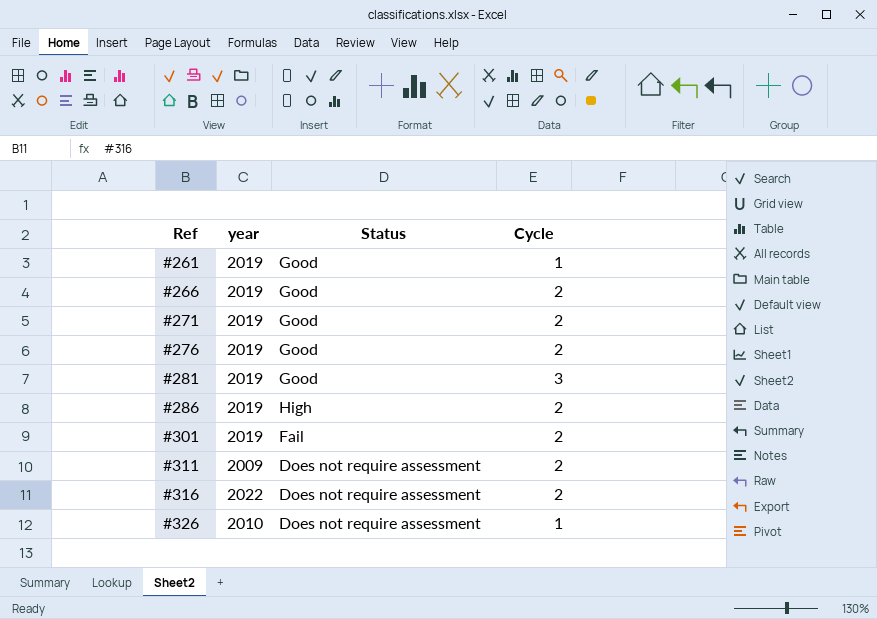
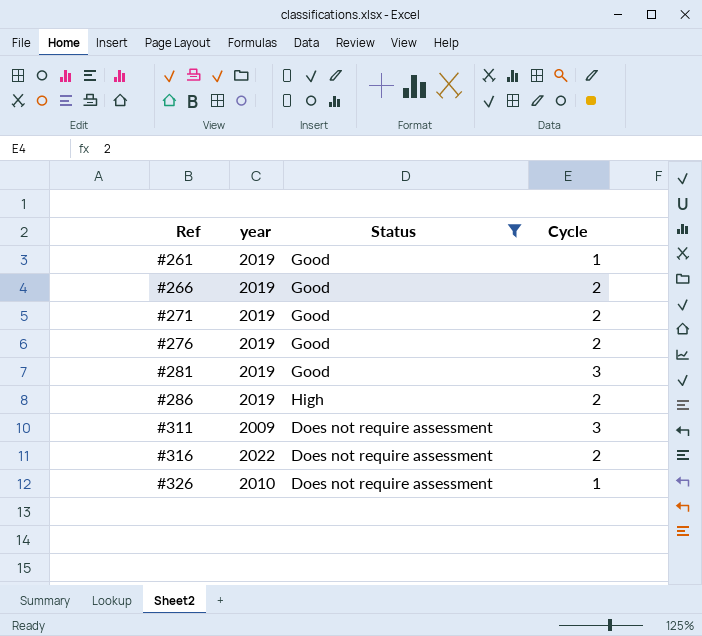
filter: none -> Status != Fail
#311 | Cycle: 2 -> 3

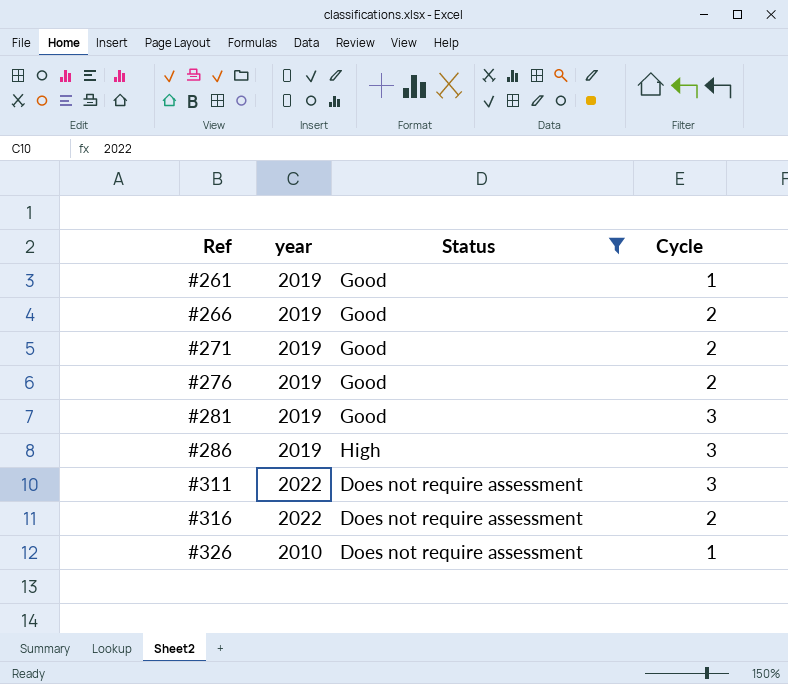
#286 | Cycle: 2 -> 3
#311 | year: 2009 -> 2022

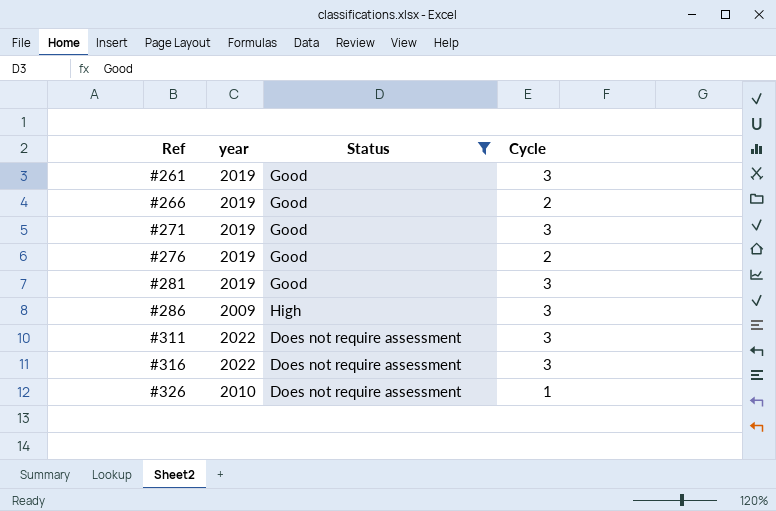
#261 | Cycle: 1 -> 3
#271 | Cycle: 2 -> 3
#286 | year: 2019 -> 2009
#316 | Cycle: 2 -> 3

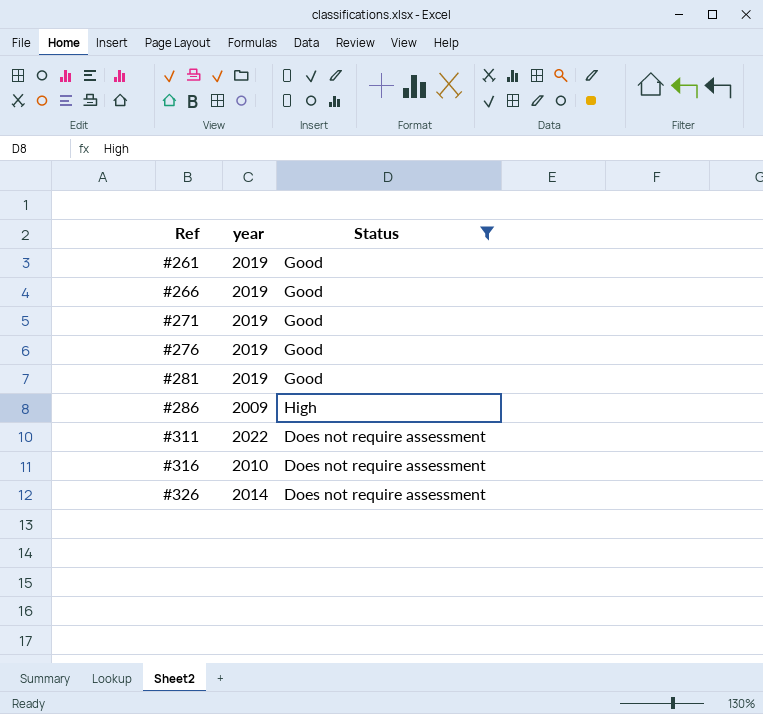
column Cycle | position: 4 -> none
#316 | year: 2022 -> 2010
#326 | year: 2010 -> 2014

